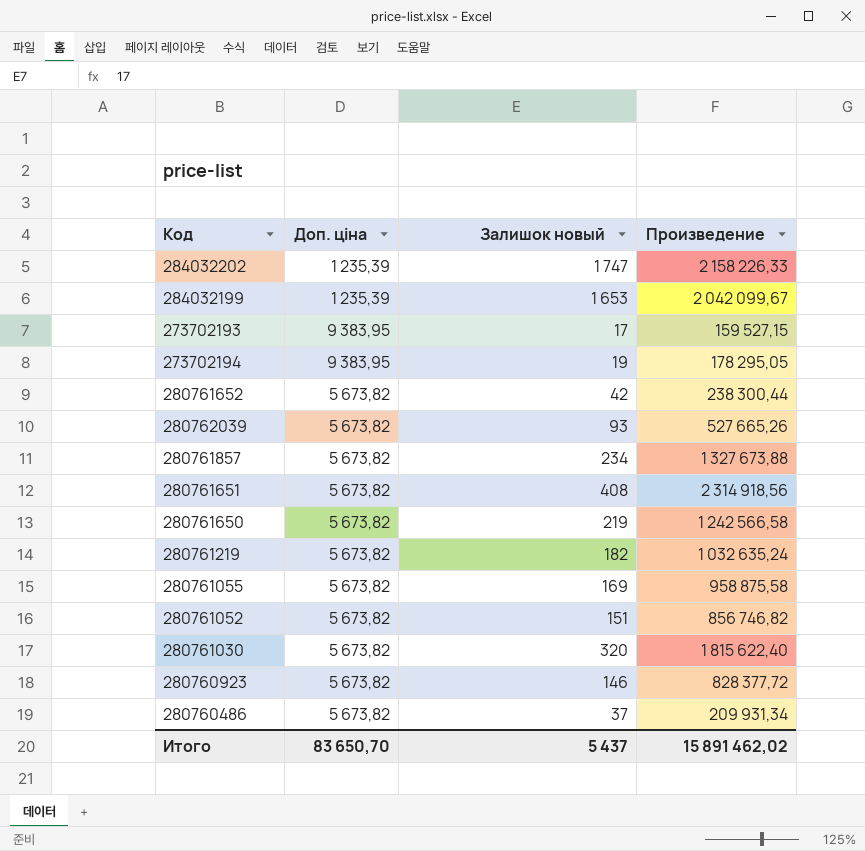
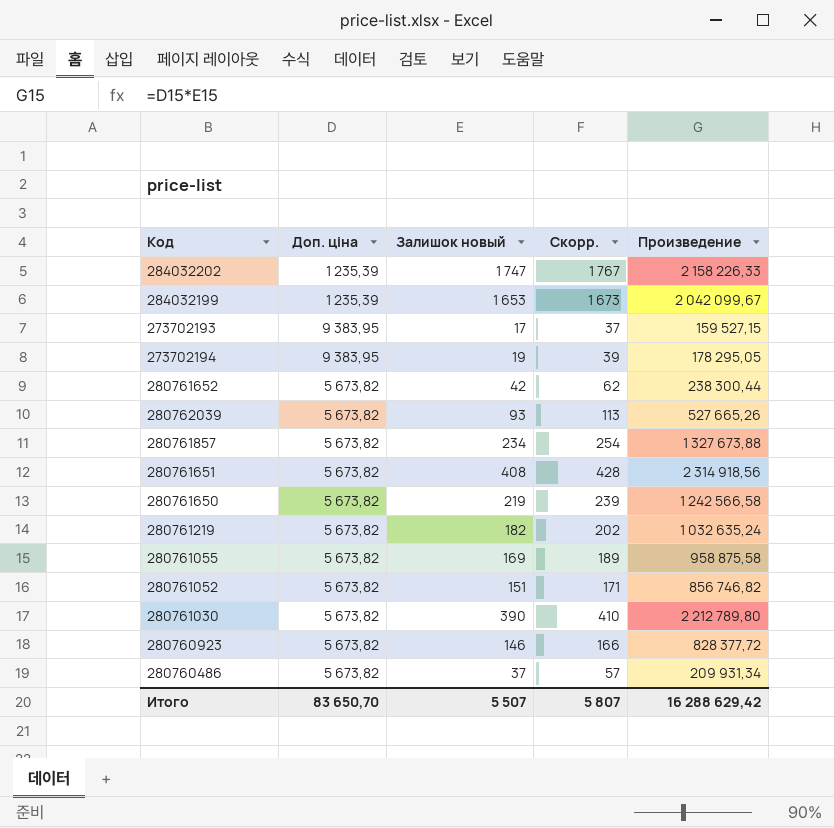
column Скорр. | formula: none -> [Залишок новый] + 20
280761030 | Залишок новый: 320 -> 390
280761030 | Произведение: 1 815 622,40 -> 2 212 789,80
Итого | Залишок новый: 5 437 -> 5 507
Итого | Произведение: 15 891 462,02 -> 16 288 629,42

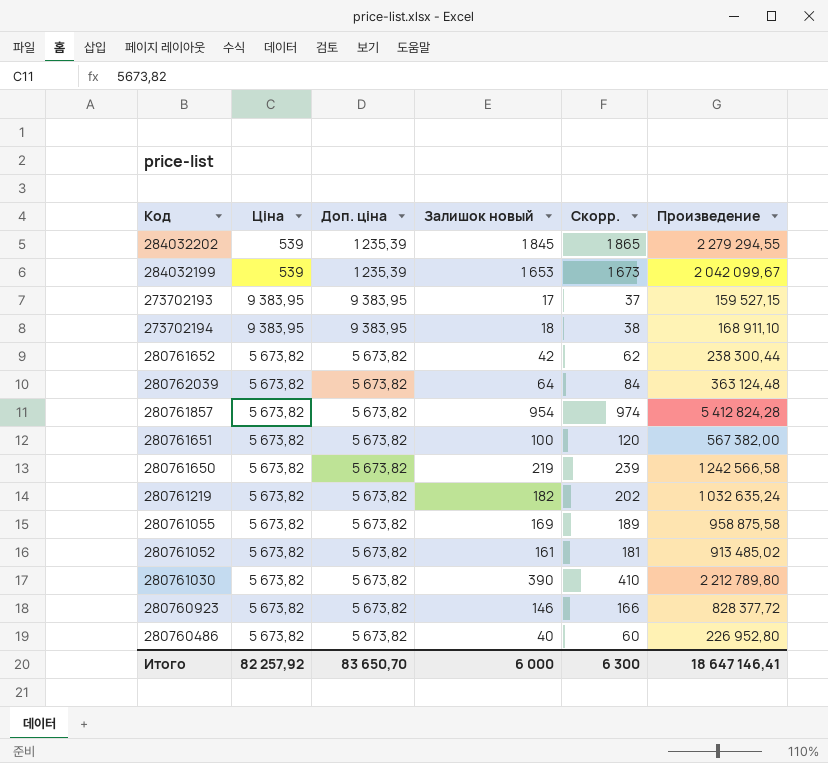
column Ціна | position: none -> 2
284032202 | Залишок новый: 1 747 -> 1 845
284032202 | Скорр.: 1 767 -> 1 865
284032202 | Произведение: 2 158 226,33 -> 2 279 294,55
273702194 | Залишок новый: 19 -> 18
273702194 | Скорр.: 39 -> 38
273702194 | Произведение: 178 295,05 -> 168 911,10
280762039 | Залишок новый: 93 -> 64
280762039 | Скорр.: 113 -> 84
280762039 | Произведение: 527 665,26 -> 363 124,48
280761857 | Залишок новый: 234 -> 954
280761857 | Скорр.: 254 -> 974
280761857 | Произведение: 1 327 673,88 -> 5 412 824,28
280761651 | Залишок новый: 408 -> 100
280761651 | Скорр.: 428 -> 120
280761651 | Произведение: 2 314 918,56 -> 567 382,00
280761052 | Залишок новый: 151 -> 161
280761052 | Скорр.: 171 -> 181
280761052 | Произведение: 856 746,82 -> 913 485,02
280760486 | Залишок новый: 37 -> 40
280760486 | Скорр.: 57 -> 60
280760486 | Произведение: 209 931,34 -> 226 952,80
Итого | Залишок новый: 5 507 -> 6 000
Итого | Скорр.: 5 807 -> 6 300
Итого | Произведение: 16 288 629,42 -> 18 647 146,41

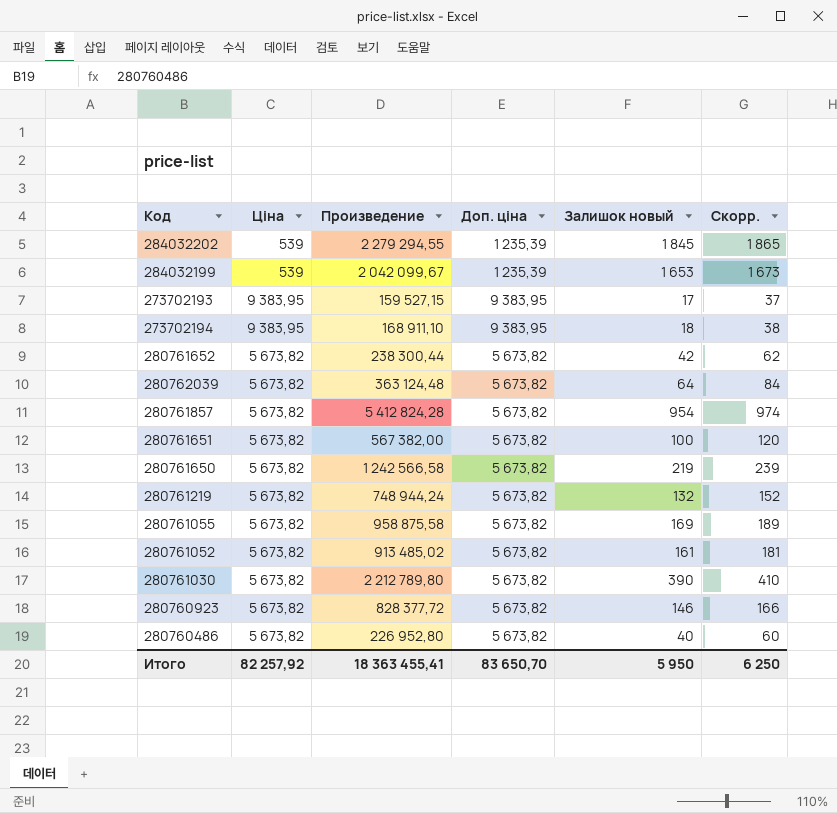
column Произведение | position: 6 -> 3
280761219 | Произведение: 1 032 635,24 -> 748 944,24
280761219 | Залишок новый: 182 -> 132
280761219 | Скорр.: 202 -> 152
Итого | Произведение: 18 647 146,41 -> 18 363 455,41
Итого | Залишок новый: 6 000 -> 5 950
Итого | Скорр.: 6 300 -> 6 250

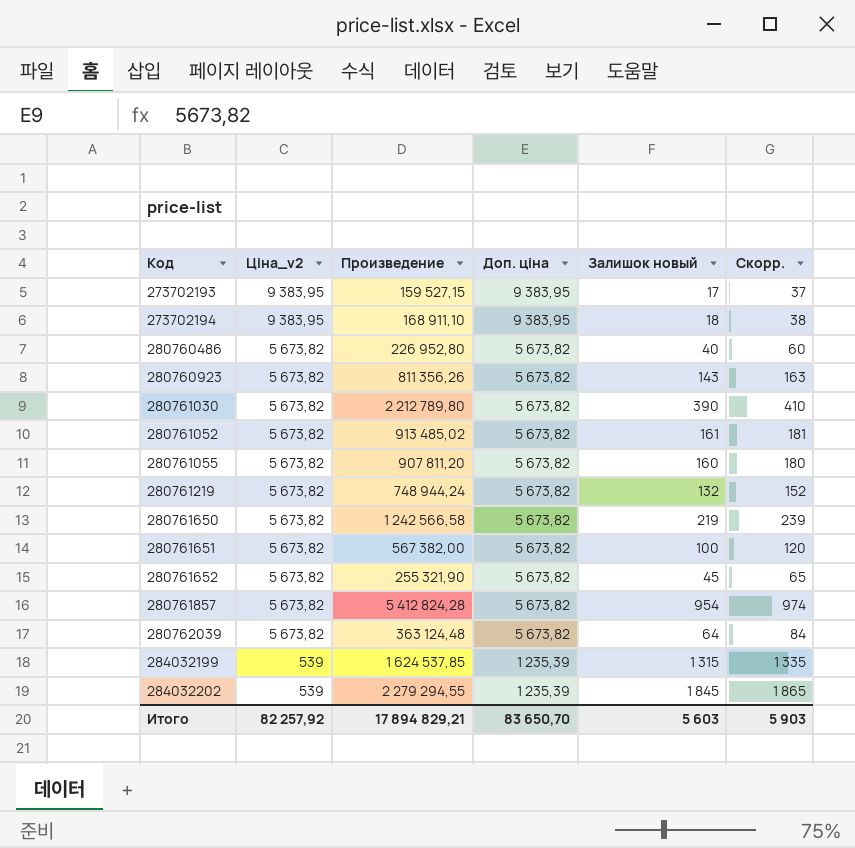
row order: none -> Код ascending
column name: Ціна -> Ціна_v2
280760923 | Произведение: 828 377,72 -> 811 356,26
280760923 | Залишок новый: 146 -> 143
280760923 | Скорр.: 166 -> 163
280761055 | Произведение: 958 875,58 -> 907 811,20
280761055 | Залишок новый: 169 -> 160
280761055 | Скорр.: 189 -> 180
280761652 | Произведение: 238 300,44 -> 255 321,90
280761652 | Залишок новый: 42 -> 45
280761652 | Скорр.: 62 -> 65
284032199 | Произведение: 2 042 099,67 -> 1 624 537,85
284032199 | Залишок новый: 1 653 -> 1 315
284032199 | Скорр.: 1 673 -> 1 335
Итого | Произведение: 18 363 455,41 -> 17 894 829,21
Итого | Залишок новый: 5 950 -> 5 603
Итого | Скорр.: 6 250 -> 5 903

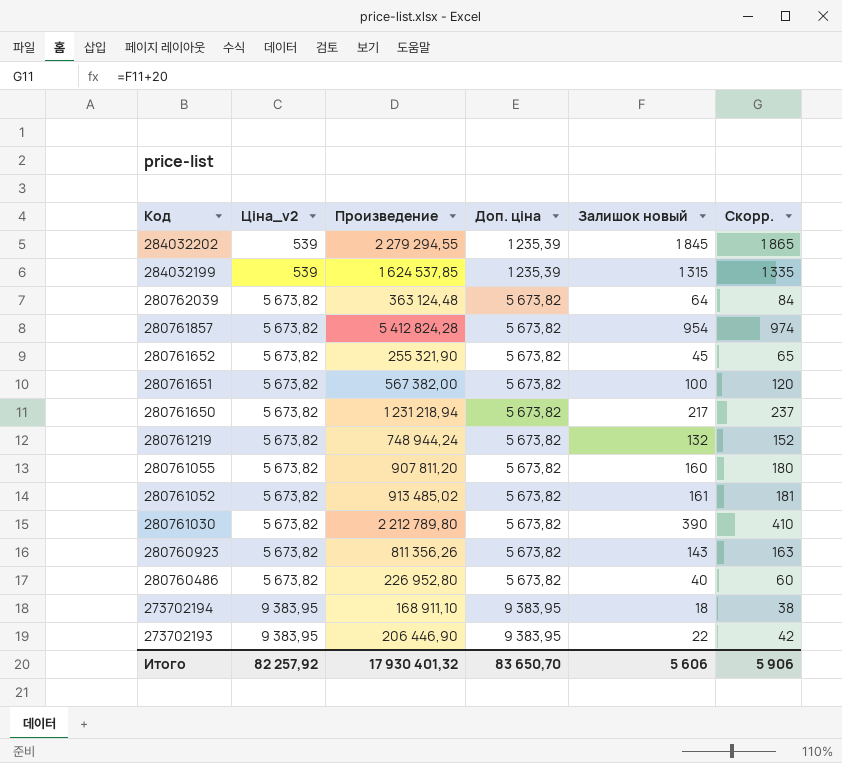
row order: Код ascending -> Код descending
280761650 | Произведение: 1 242 566,58 -> 1 231 218,94
280761650 | Залишок новый: 219 -> 217
280761650 | Скорр.: 239 -> 237
273702193 | Произведение: 159 527,15 -> 206 446,90
273702193 | Залишок новый: 17 -> 22
273702193 | Скорр.: 37 -> 42
Итого | Произведение: 17 894 829,21 -> 17 930 401,32
Итого | Залишок новый: 5 603 -> 5 606
Итого | Скорр.: 5 903 -> 5 906

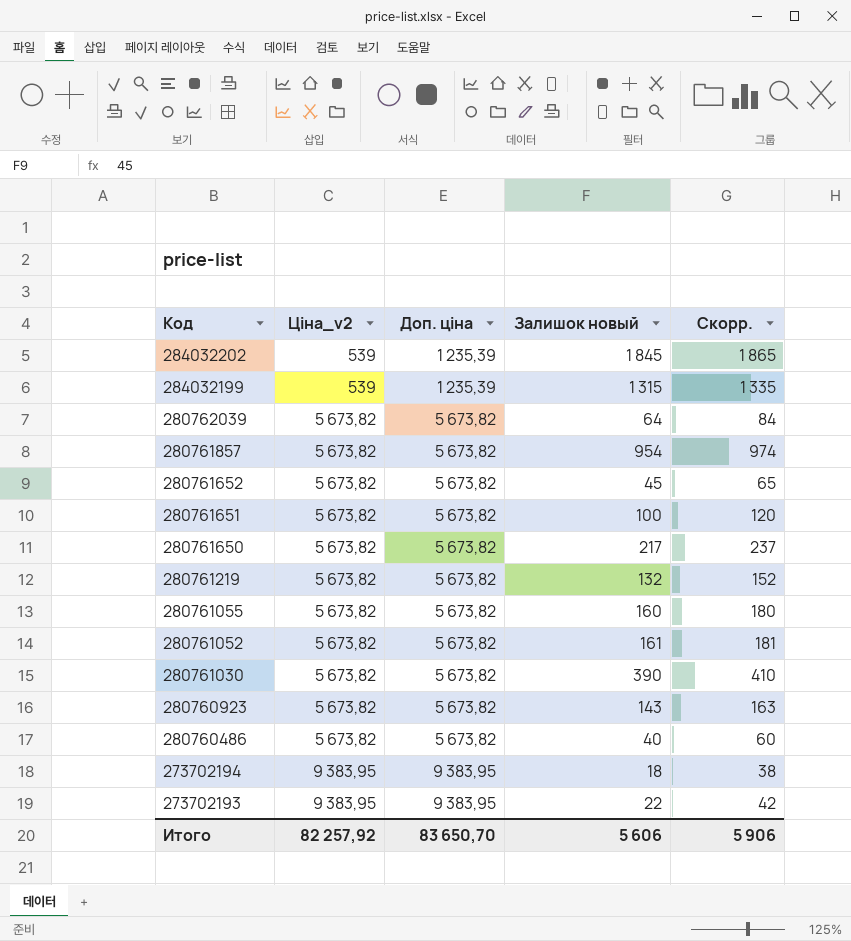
column Произведение | formula: [Доп. ціна] * [Залишок новый] -> none

